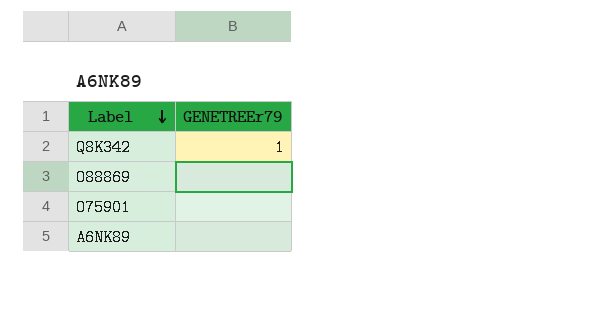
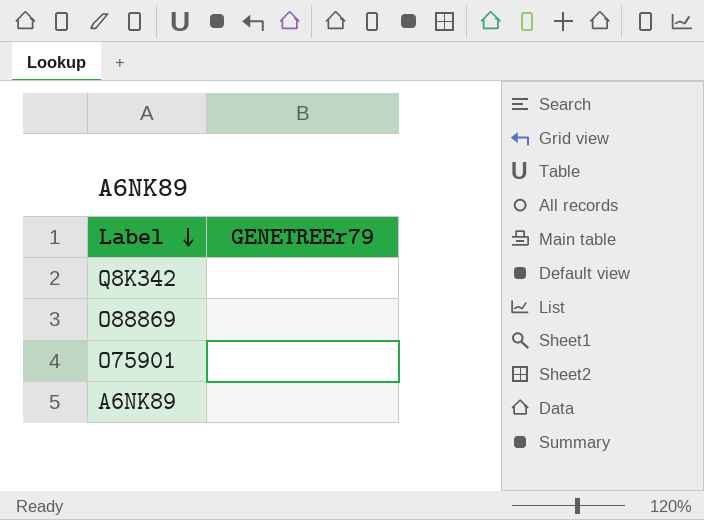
Q8K342 | GENETREEr79: 1 -> none

